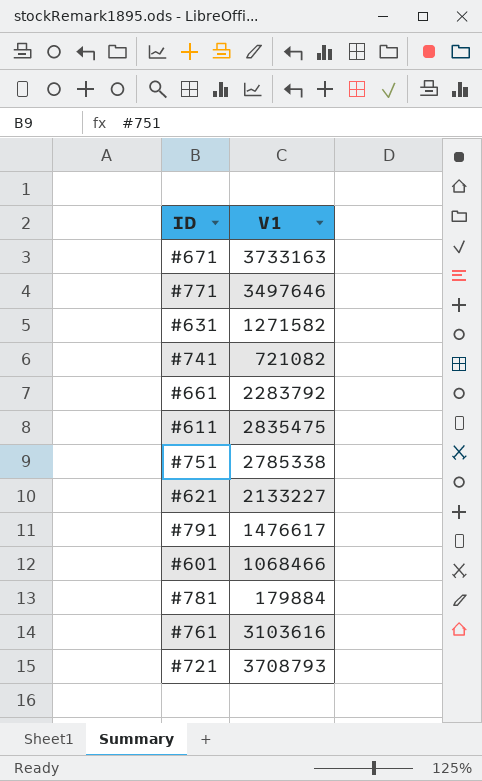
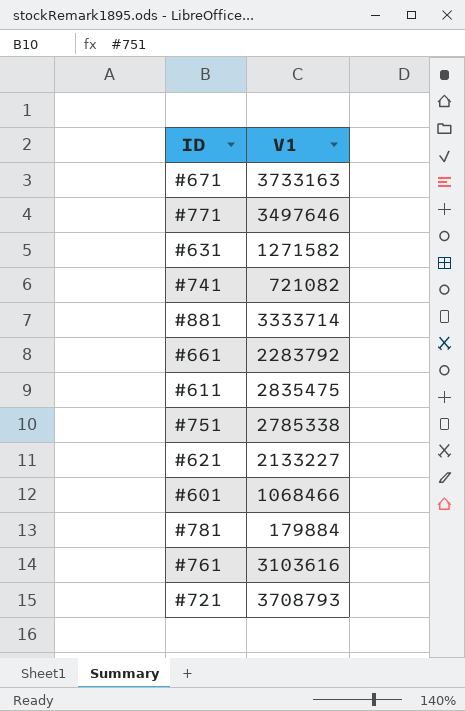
row #791: 1476617 -> none
row #881: none -> 3333714

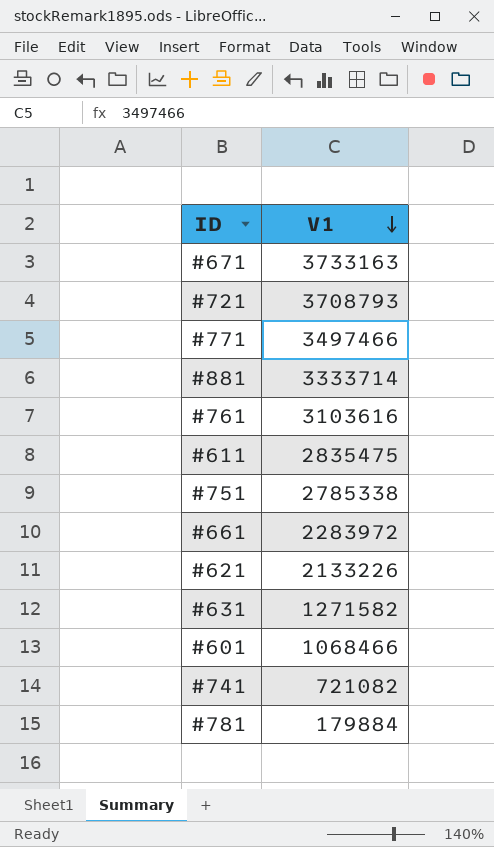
row order: none -> V1 descending
#771 | V1: 3497646 -> 3497466
#661 | V1: 2283792 -> 2283972
#621 | V1: 2133227 -> 2133226

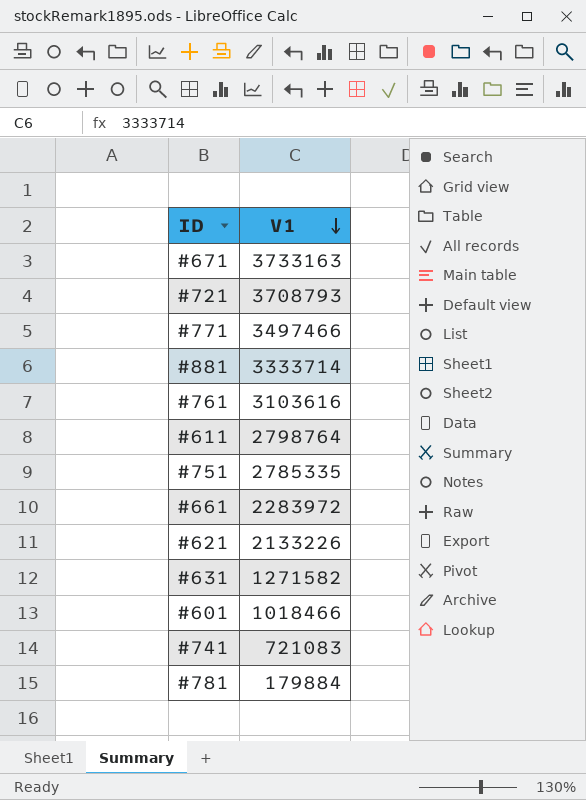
#611 | V1: 2835475 -> 2798764
#751 | V1: 2785338 -> 2785335
#601 | V1: 1068466 -> 1018466
#741 | V1: 721082 -> 721083

